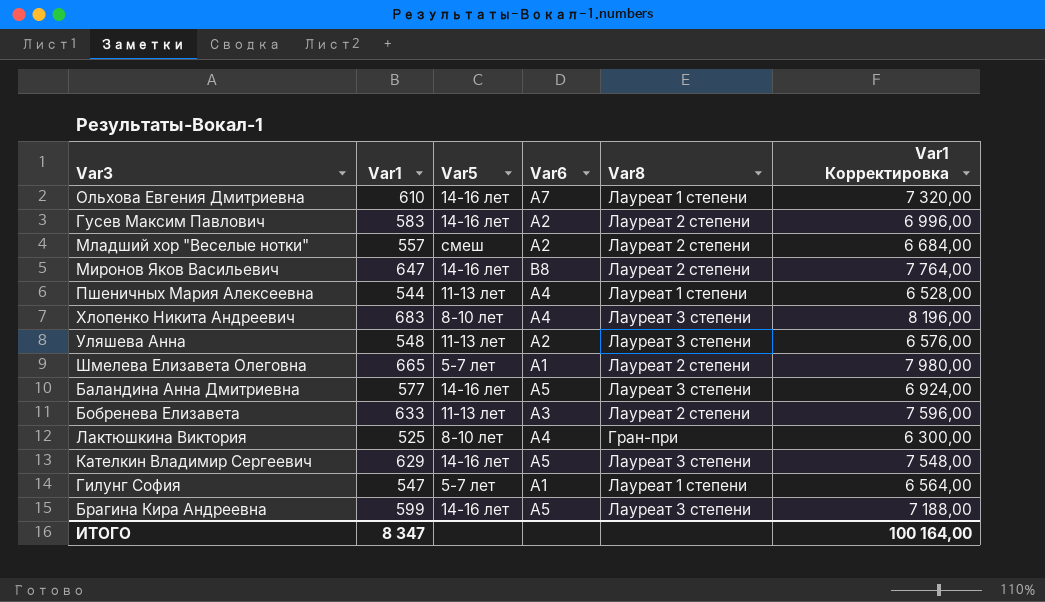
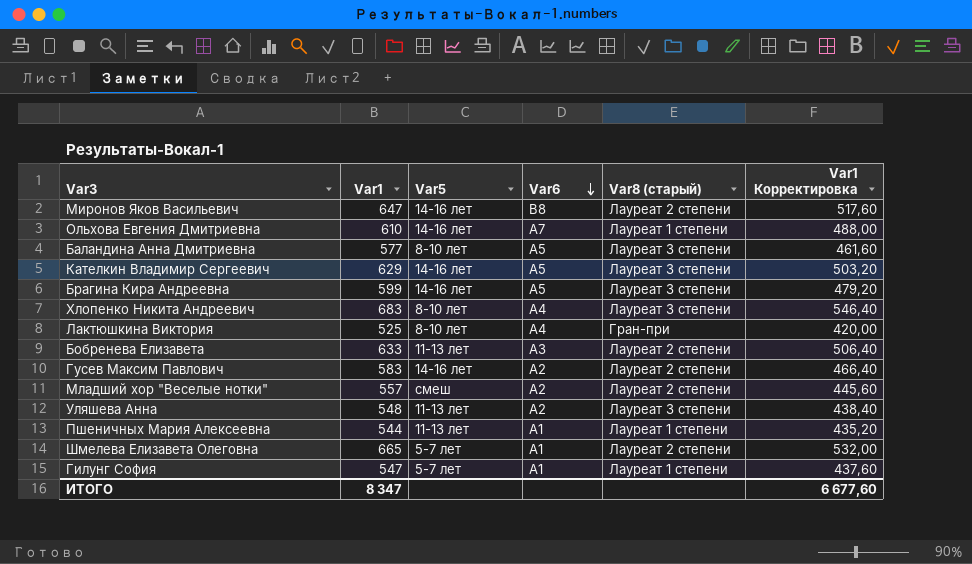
row order: none -> Var6 descending
column name: Var8 -> Var8 (старый)
column Var1 Корректировка | formula: [Var1] * 12 -> [Var1] * 0,8
Баландина Анна Дмитриевна | Var5: 14-16 лет -> 8-10 лет
Пшеничных Мария Алексеевна | Var6: А4 -> А1
ИТОГО | Var1 Корректировка: 100 164,00 -> 6 677,60

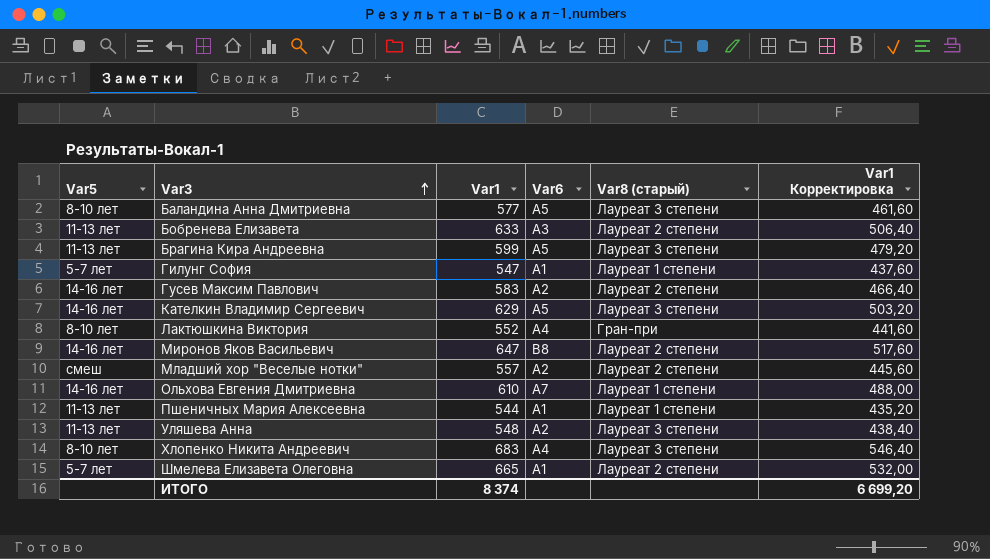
row order: Var6 descending -> Var3 ascending
column Var5 | position: 3 -> 1
Брагина Кира Андреевна | Var5: 14-16 лет -> 11-13 лет
Лактюшкина Виктория | Var1: 525 -> 552
Лактюшкина Виктория | Var1 Корректировка: 420,00 -> 441,60
ИТОГО | Var1: 8 347 -> 8 374
ИТОГО | Var1 Корректировка: 6 677,60 -> 6 699,20

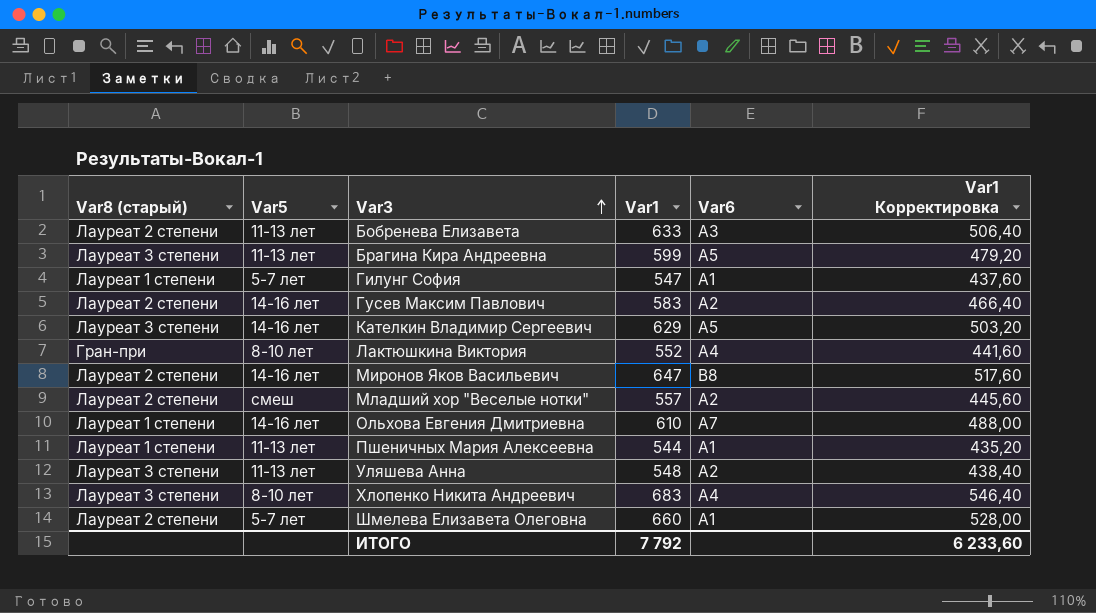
column Var8 (старый) | position: 5 -> 1
row Баландина Анна Дмитриевна: 8-10 лет | 577 | А5 | Лауреат 3 степени | 461,60 -> none
Шмелева Елизавета Олеговна | Var1: 665 -> 660
Шмелева Елизавета Олеговна | Var1 Корректировка: 532,00 -> 528,00
ИТОГО | Var1: 8 374 -> 7 792
ИТОГО | Var1 Корректировка: 6 699,20 -> 6 233,60

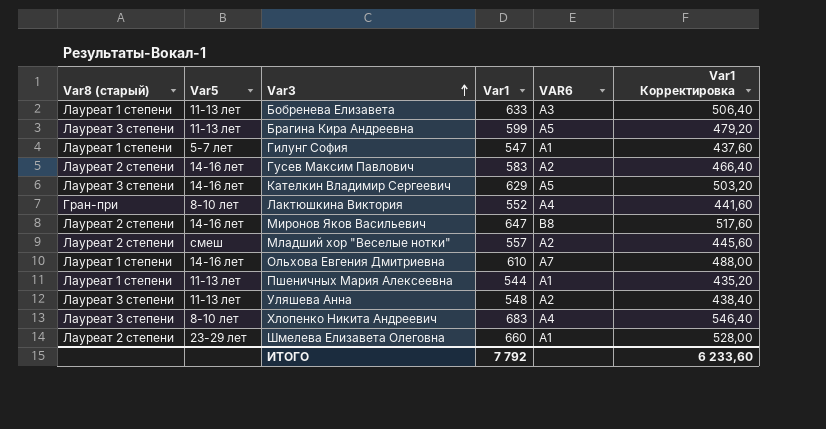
column name: Var6 -> VAR6
Бобренева Елизавета | Var8 (старый): Лауреат 2 степени -> Лауреат 1 степени
Шмелева Елизавета Олеговна | Var5: 5-7 лет -> 23-29 лет

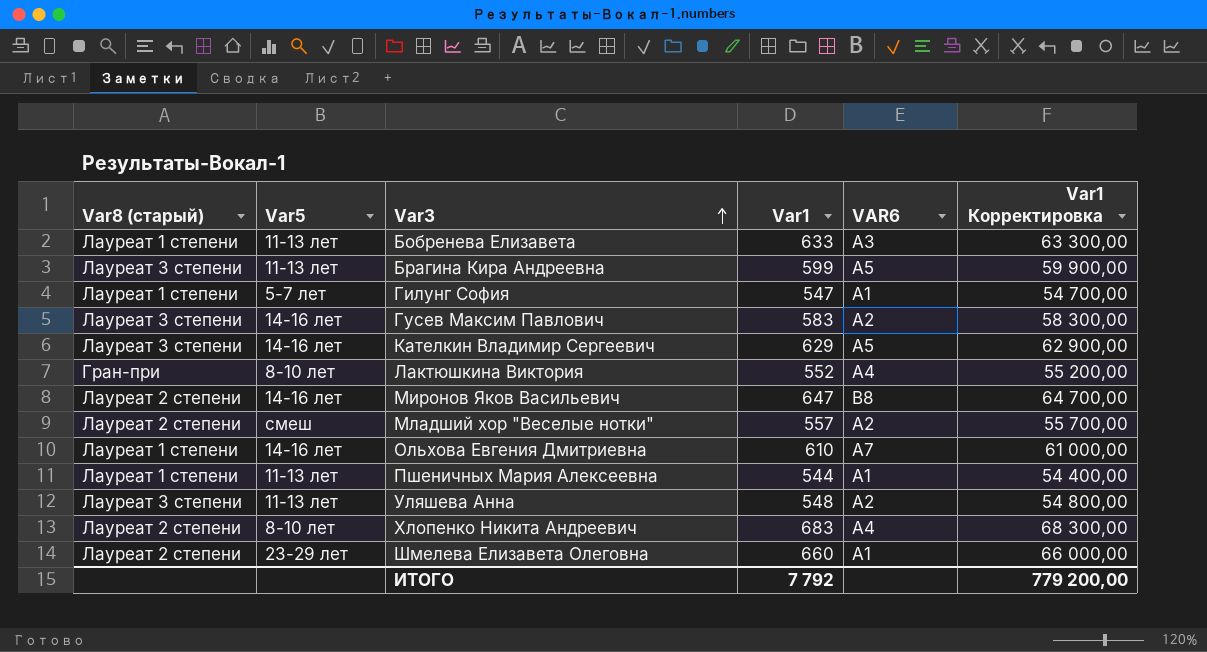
column Var1 Корректировка | formula: [Var1] * 0,8 -> [Var1] * 100
Гусев Максим Павлович | Var8 (старый): Лауреат 2 степени -> Лауреат 3 степени
Хлопенко Никита Андреевич | Var8 (старый): Лауреат 3 степени -> Лауреат 2 степени
ИТОГО | Var1 Корректировка: 6 233,60 -> 779 200,00

